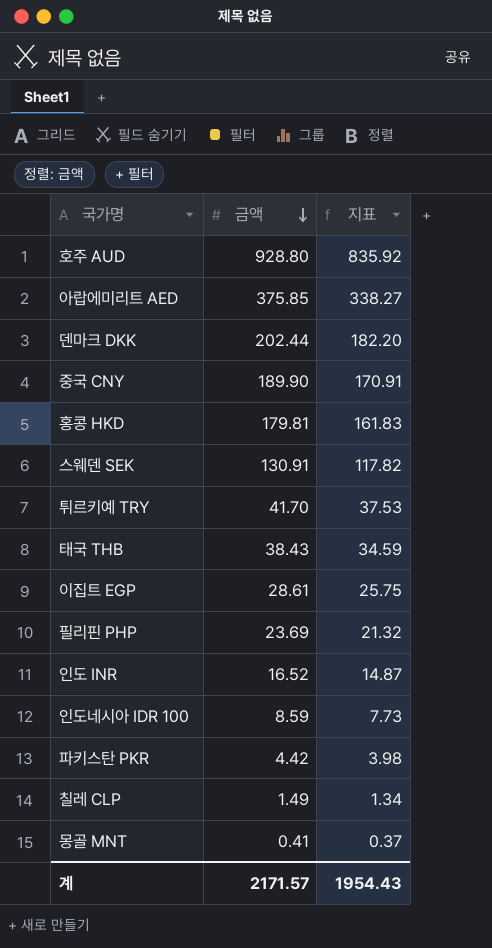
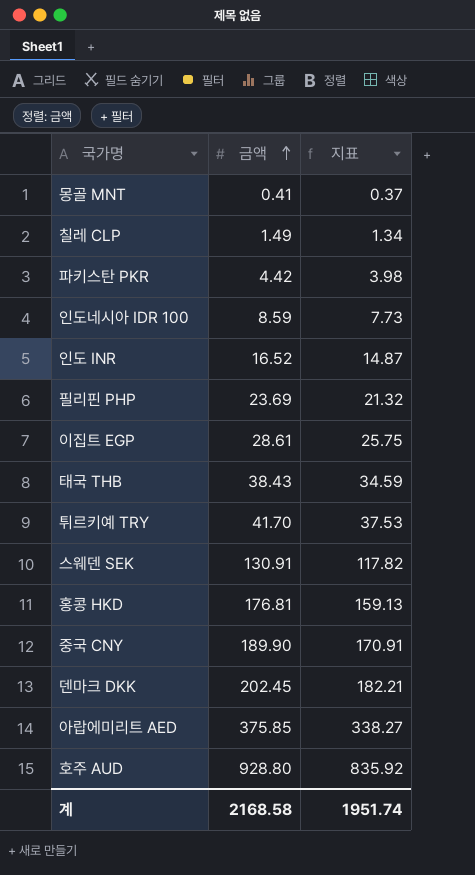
row order: 금액 descending -> 금액 ascending
홍콩 HKD | 금액: 179.81 -> 176.81
홍콩 HKD | 지표: 161.83 -> 159.13
덴마크 DKK | 금액: 202.44 -> 202.45
덴마크 DKK | 지표: 182.20 -> 182.21
계 | 금액: 2171.57 -> 2168.58
계 | 지표: 1954.43 -> 1951.74

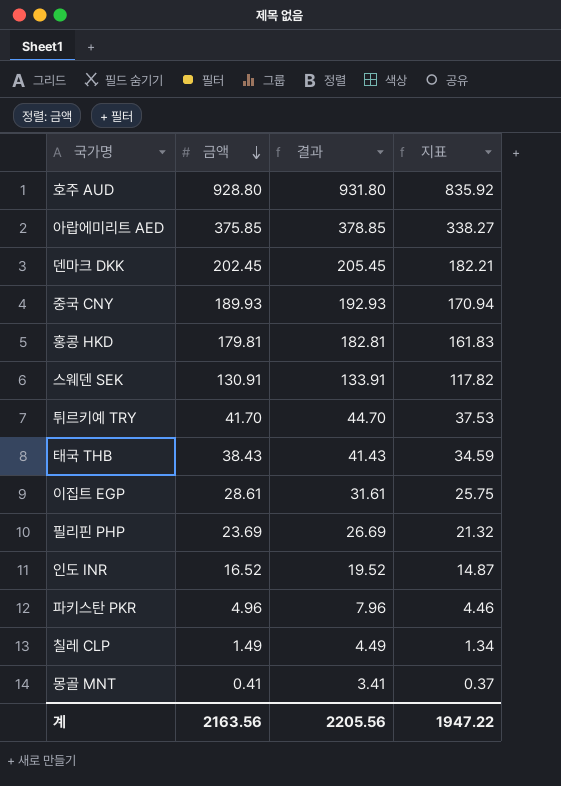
row order: 금액 ascending -> 금액 descending
column 결과 | formula: none -> [금액] + 3
row 인도네시아 IDR 100: 8.59 | 7.73 -> none
중국 CNY | 금액: 189.90 -> 189.93
중국 CNY | 지표: 170.91 -> 170.94
홍콩 HKD | 금액: 176.81 -> 179.81
홍콩 HKD | 지표: 159.13 -> 161.83
파키스탄 PKR | 금액: 4.42 -> 4.96
파키스탄 PKR | 지표: 3.98 -> 4.46
계 | 금액: 2168.58 -> 2163.56
계 | 지표: 1951.74 -> 1947.22

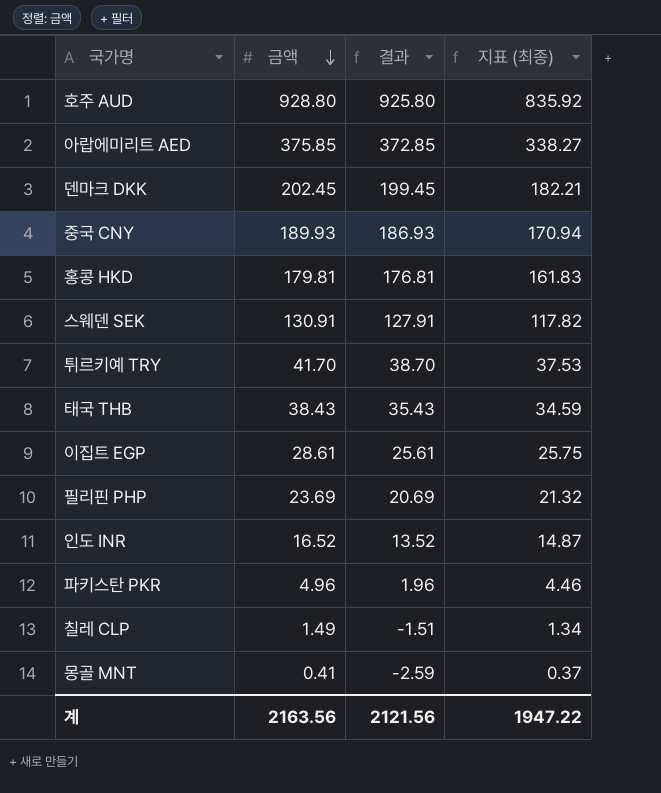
column 결과 | formula: [금액] + 3 -> [금액] - 3
column name: 지표 -> 지표 (최종)
계 | 결과: 2205.56 -> 2121.56

